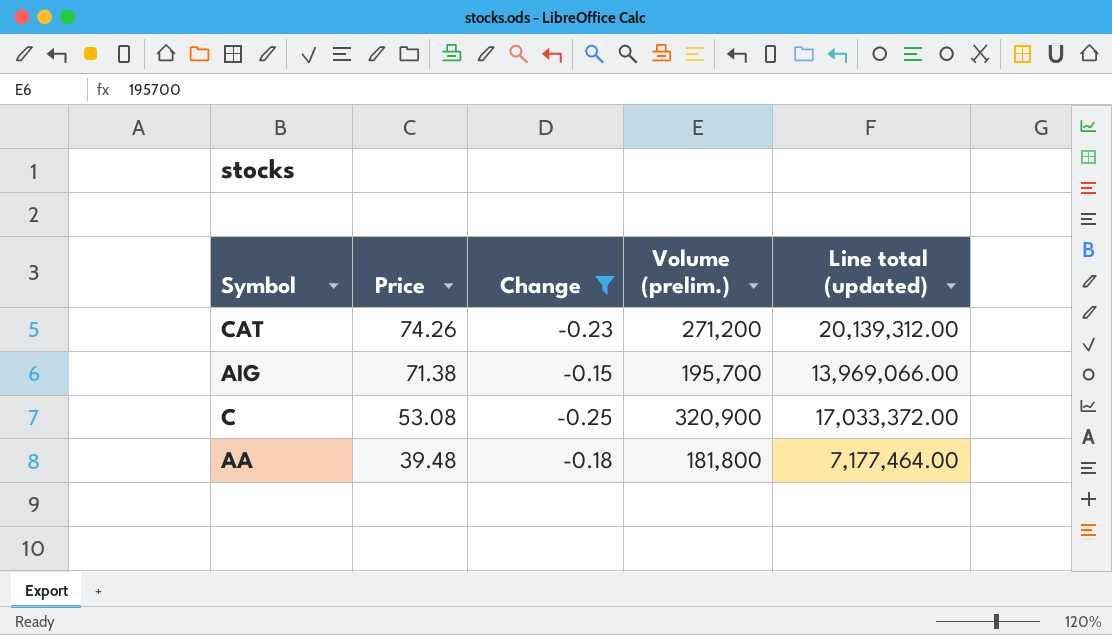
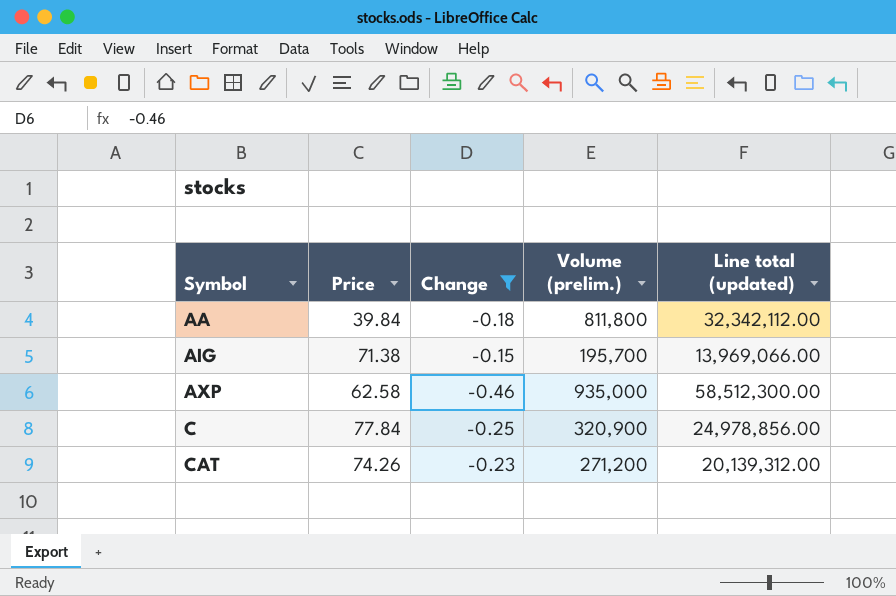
row order: Price descending -> Symbol ascending
AA | Price: 39.48 -> 39.84
AA | Volume (prelim.): 181,800 -> 811,800
AA | Line total (updated): 7,177,464.00 -> 32,342,112.00
row AXP: none -> 62.58 | -0.46 | 935,000 | 58,512,300.00
C | Price: 53.08 -> 77.84
C | Line total (updated): 17,033,372.00 -> 24,978,856.00

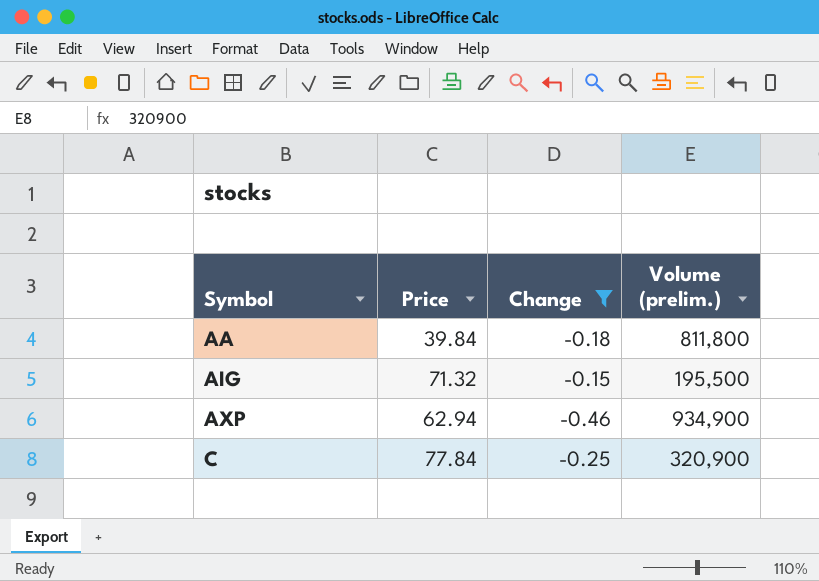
column Line total (updated) | formula: [Price] * [Volume (prelim.)] -> none
row CAT: 74.26 | -0.23 | 271,200 | 20,139,312.00 -> none
AIG | Price: 71.38 -> 71.32
AIG | Volume (prelim.): 195,700 -> 195,500
AXP | Price: 62.58 -> 62.94
AXP | Volume (prelim.): 935,000 -> 934,900

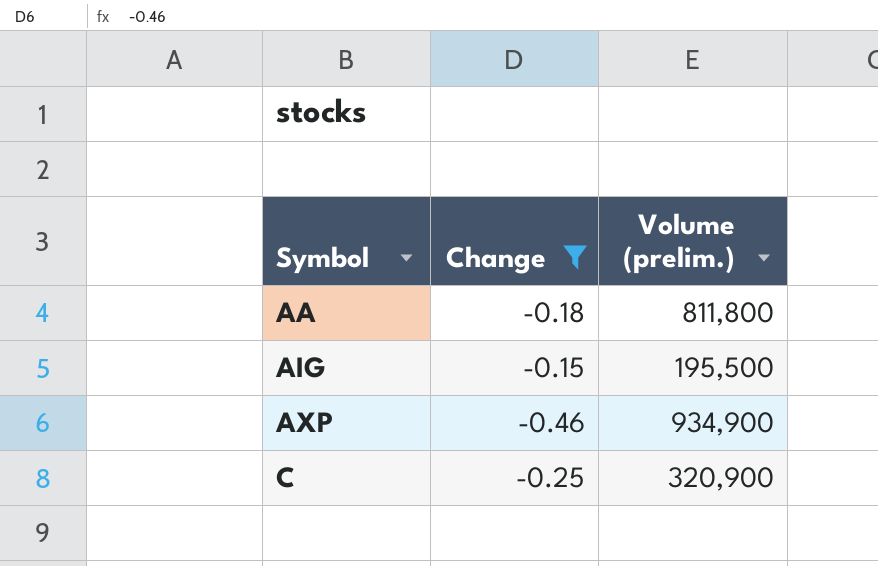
column Price | position: 2 -> none

